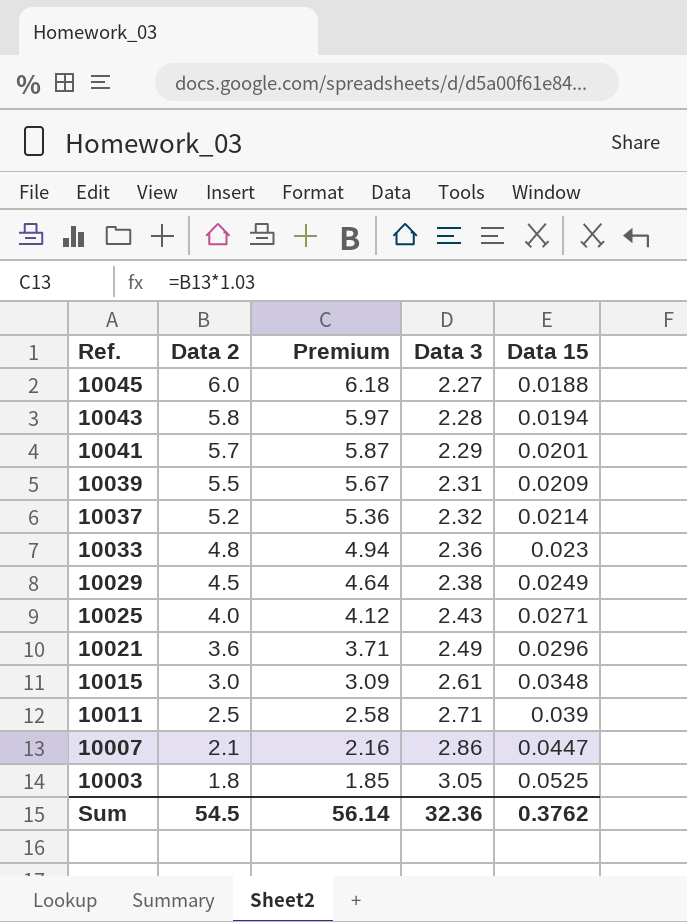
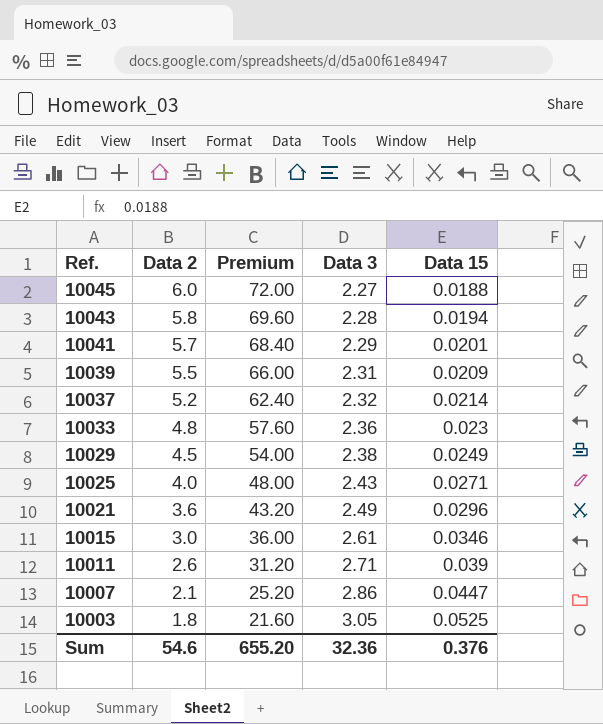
column Premium | formula: [Data 2] * 1.03 -> [Data 2] * 12
10015 | Data 15: 0.0348 -> 0.0346
10011 | Data 2: 2.5 -> 2.6
Sum | Data 2: 54.5 -> 54.6
Sum | Premium: 56.14 -> 655.20
Sum | Data 15: 0.3762 -> 0.376

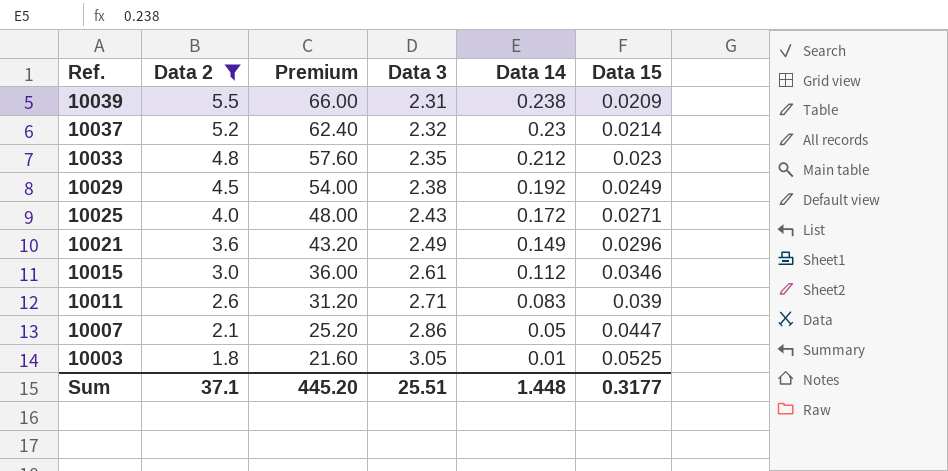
filter: none -> Data 2 <= 5.5
column Data 14 | position: none -> 5
10033 | Data 3: 2.36 -> 2.35
Sum | Data 2: 54.6 -> 37.1
Sum | Premium: 655.20 -> 445.20
Sum | Data 3: 32.36 -> 25.51
Sum | Data 15: 0.376 -> 0.3177

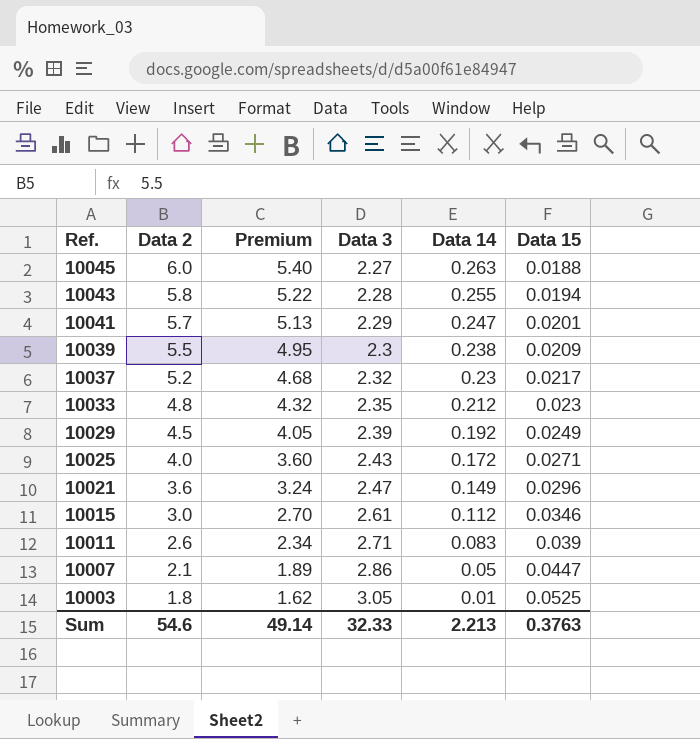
filter: Data 2 <= 5.5 -> none
column Premium | formula: [Data 2] * 12 -> [Data 2] * 0.9
10039 | Data 3: 2.31 -> 2.3
10037 | Data 15: 0.0214 -> 0.0217
10029 | Data 3: 2.38 -> 2.39
10021 | Data 3: 2.49 -> 2.47
Sum | Data 2: 37.1 -> 54.6
Sum | Premium: 445.20 -> 49.14
Sum | Data 3: 25.51 -> 32.33
Sum | Data 14: 1.448 -> 2.213
Sum | Data 15: 0.3177 -> 0.3763

